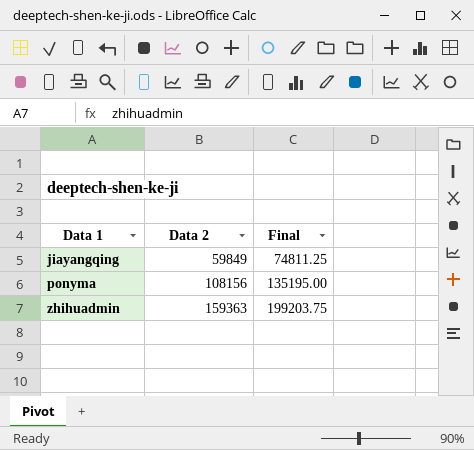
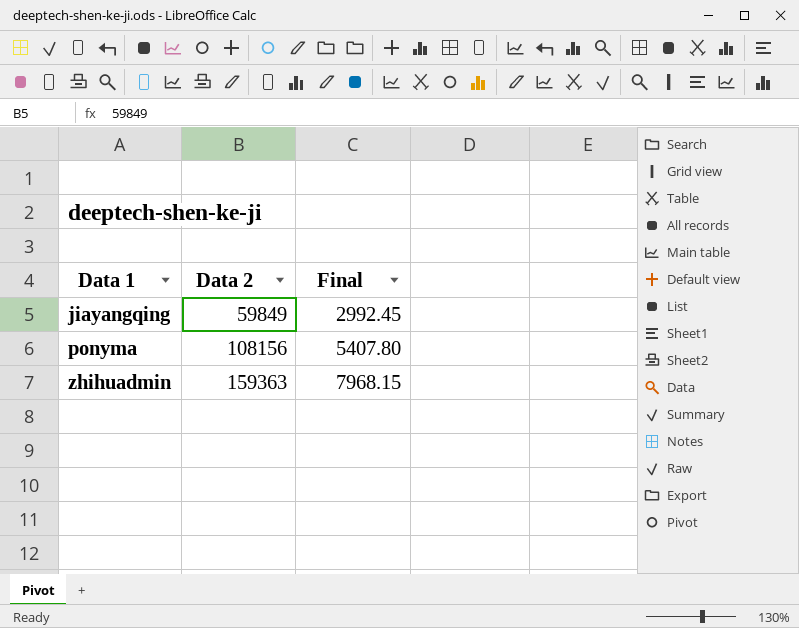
column Final | formula: [Data 2] * 1.25 -> [Data 2] * 0.05

